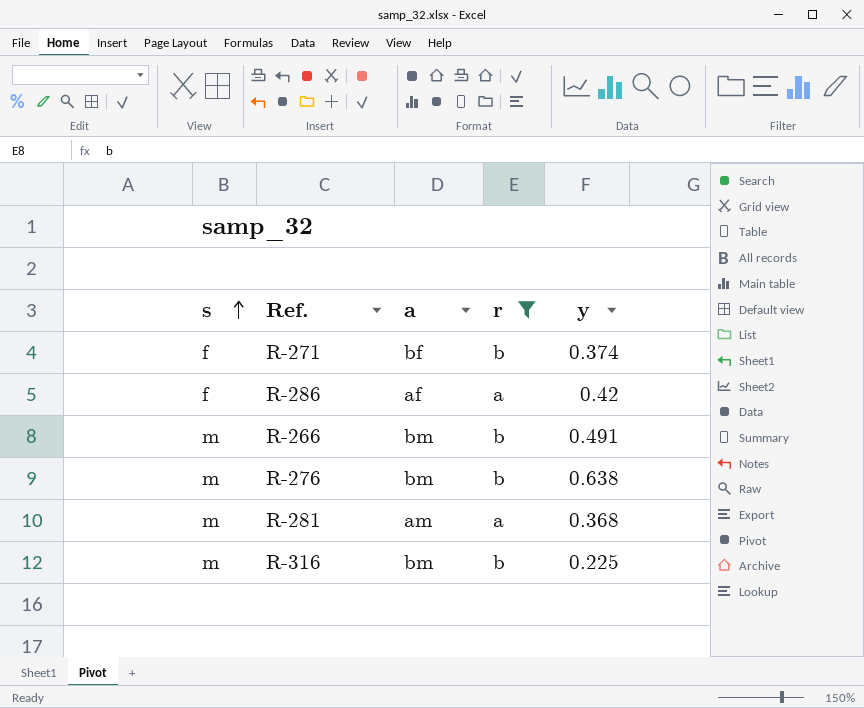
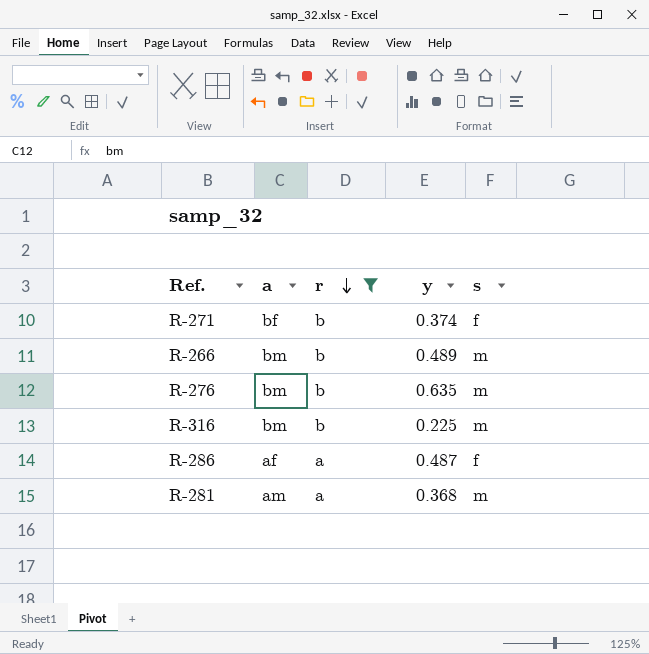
row order: s ascending -> r descending
column s | position: 1 -> 5
R-266 | y: 0.491 -> 0.489
R-276 | y: 0.638 -> 0.635
R-286 | y: 0.42 -> 0.487

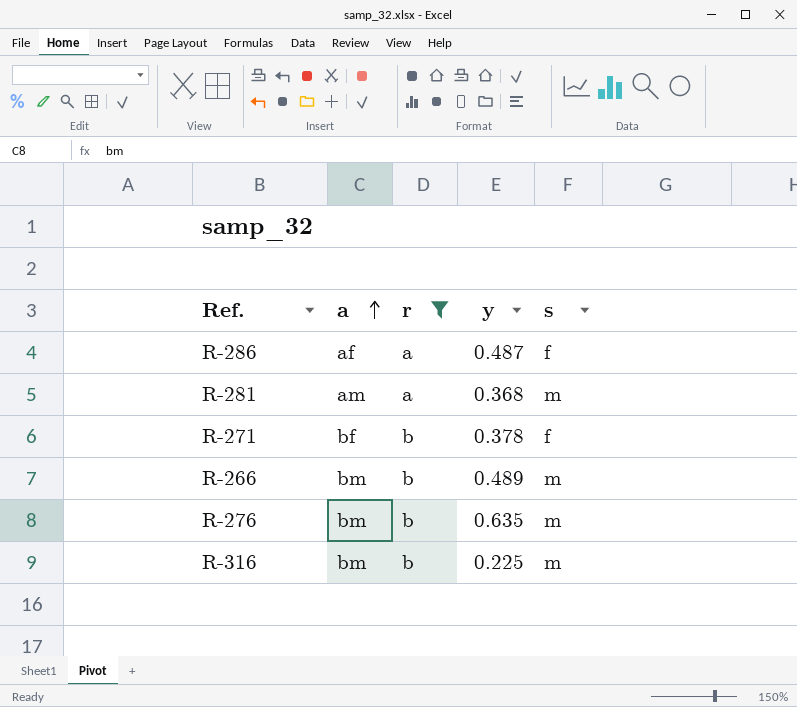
row order: r descending -> a ascending
R-271 | y: 0.374 -> 0.378

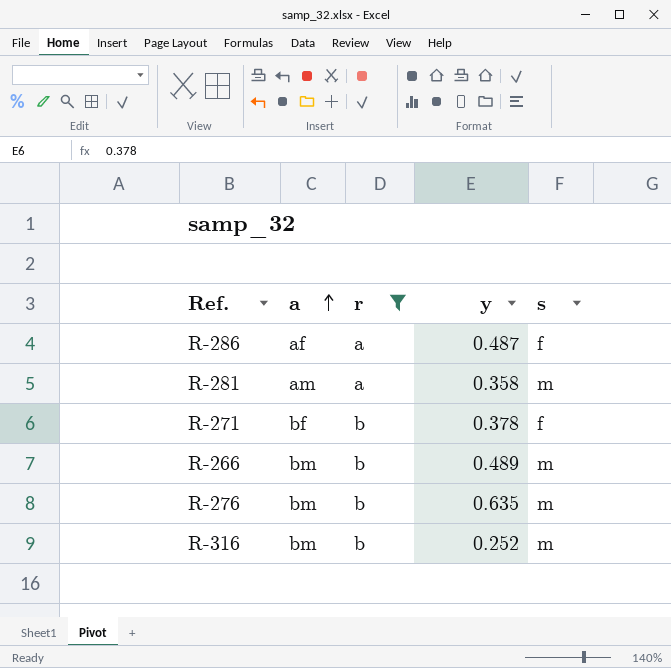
R-281 | y: 0.368 -> 0.358
R-316 | y: 0.225 -> 0.252

